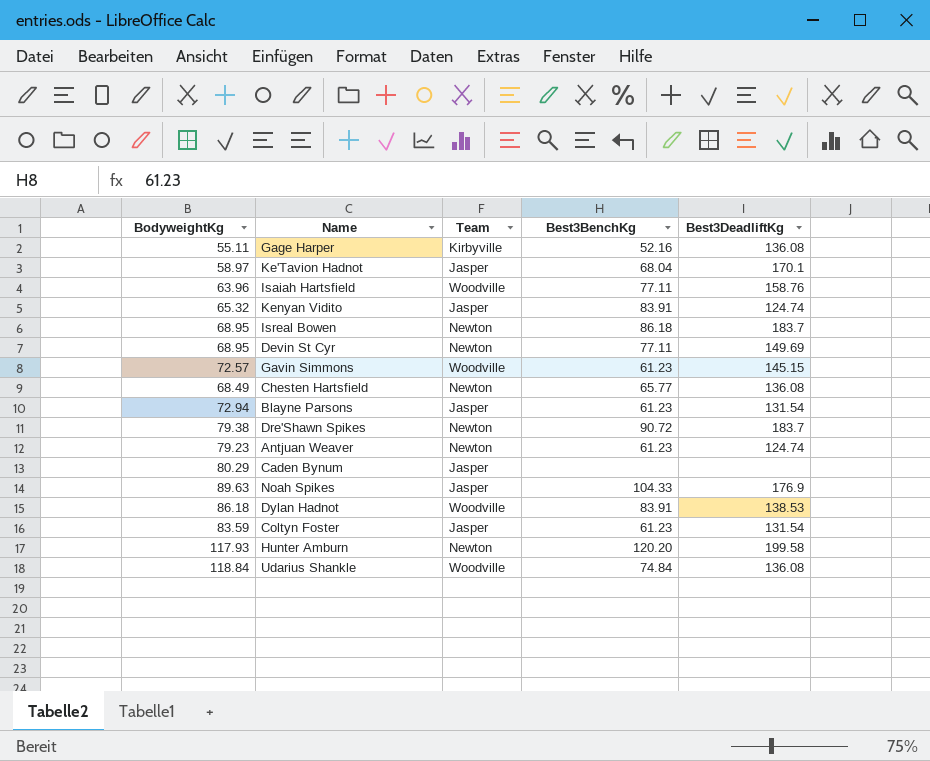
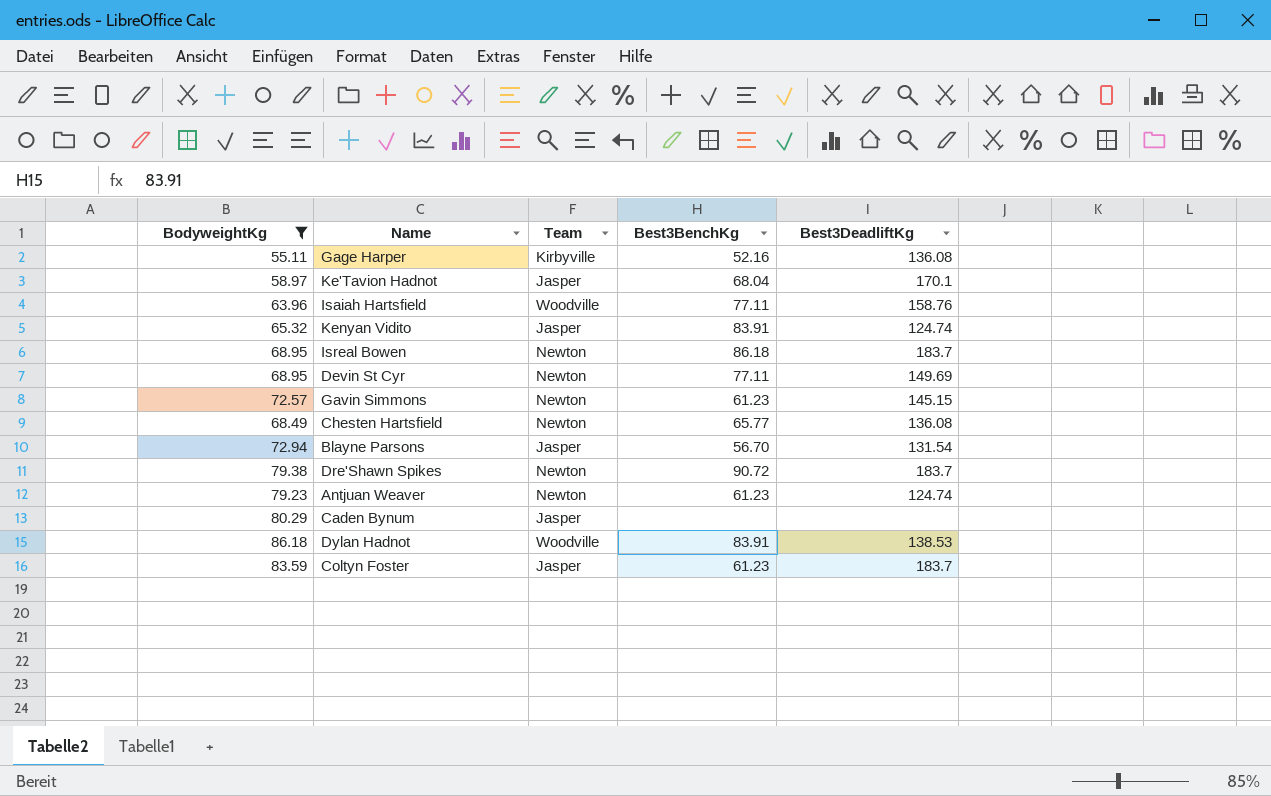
filter: none -> BodyweightKg <= 86.18
Gavin Simmons | Team: Woodville -> Newton
Blayne Parsons | Best3BenchKg: 61.23 -> 56.70
Coltyn Foster | Best3DeadliftKg: 131.54 -> 183.7

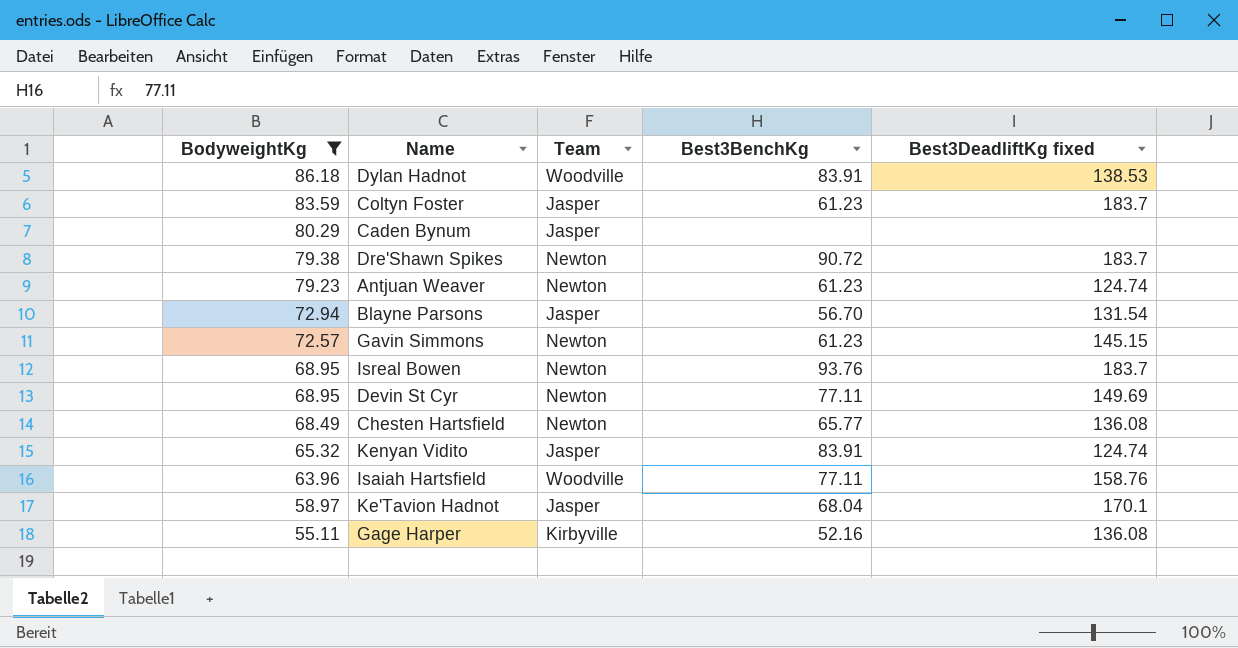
row order: none -> BodyweightKg descending
column name: Best3DeadliftKg -> Best3DeadliftKg fixed
Isreal Bowen | Best3BenchKg: 86.18 -> 93.76

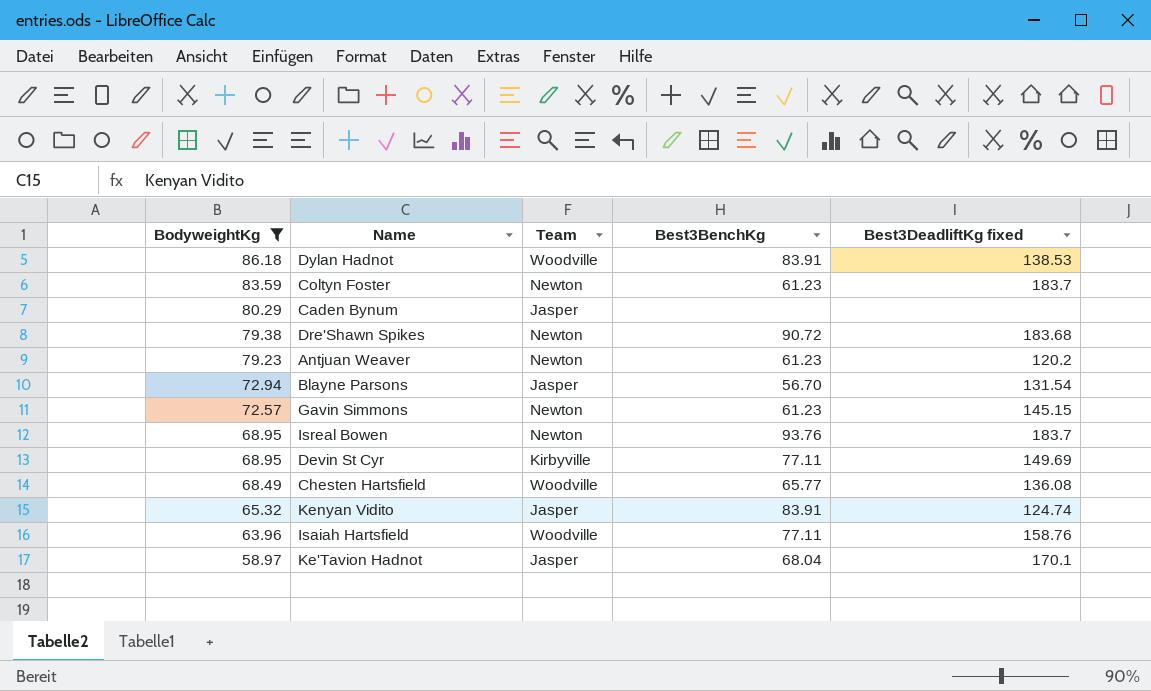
row Gage Harper: 55.11 | Kirbyville | 52.16 | 136.08 -> none
Coltyn Foster | Team: Jasper -> Newton
Dre'Shawn Spikes | Best3DeadliftKg fixed: 183.7 -> 183.68
Antjuan Weaver | Best3DeadliftKg fixed: 124.74 -> 120.2
Devin St Cyr | Team: Newton -> Kirbyville
Chesten Hartsfield | Team: Newton -> Woodville

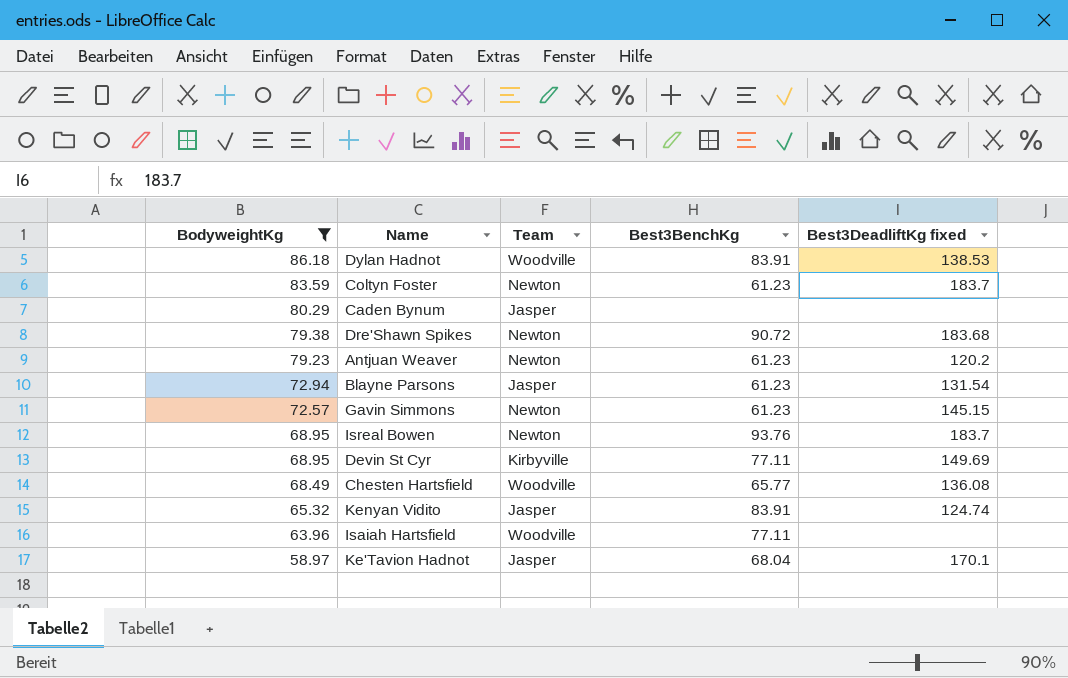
Blayne Parsons | Best3BenchKg: 56.70 -> 61.23
Isaiah Hartsfield | Best3DeadliftKg fixed: 158.76 -> none

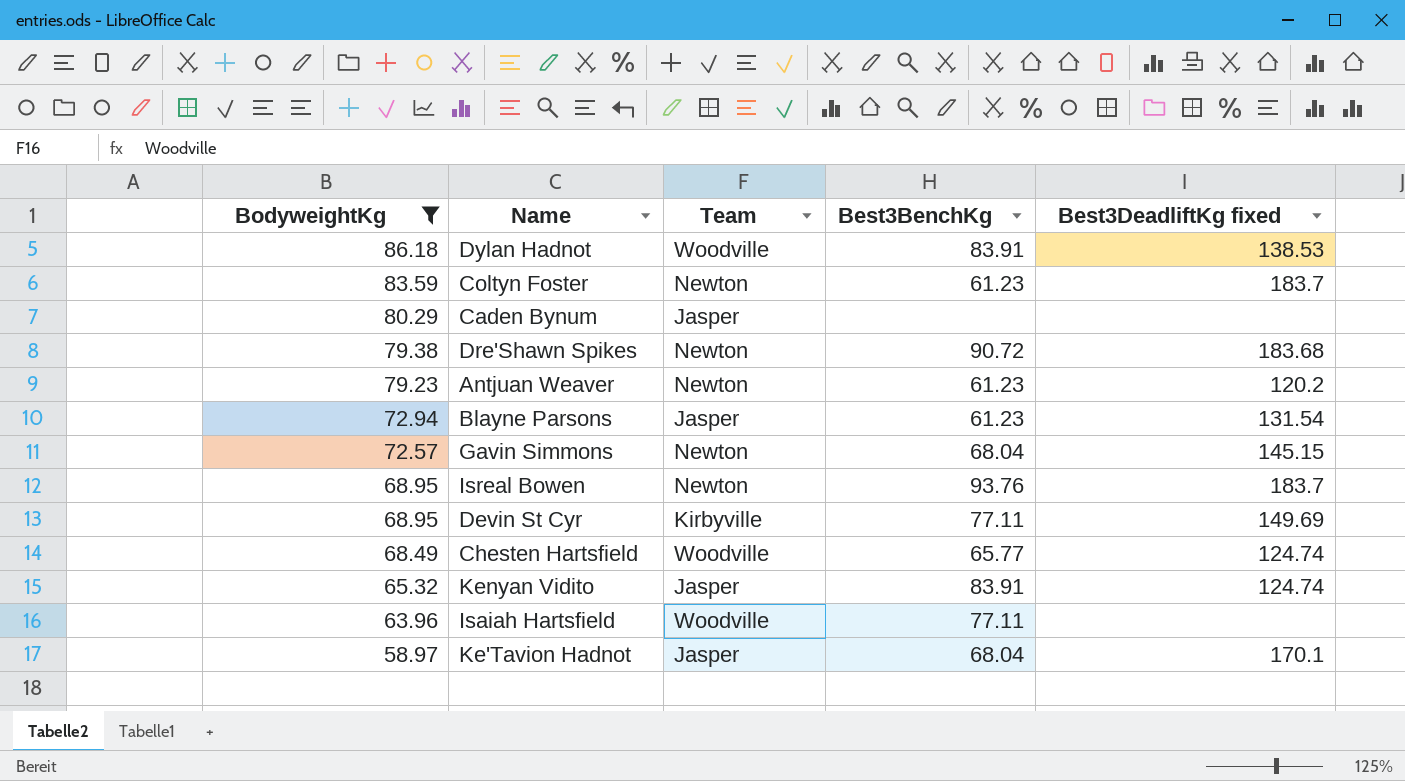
Gavin Simmons | Best3BenchKg: 61.23 -> 68.04
Chesten Hartsfield | Best3DeadliftKg fixed: 136.08 -> 124.74

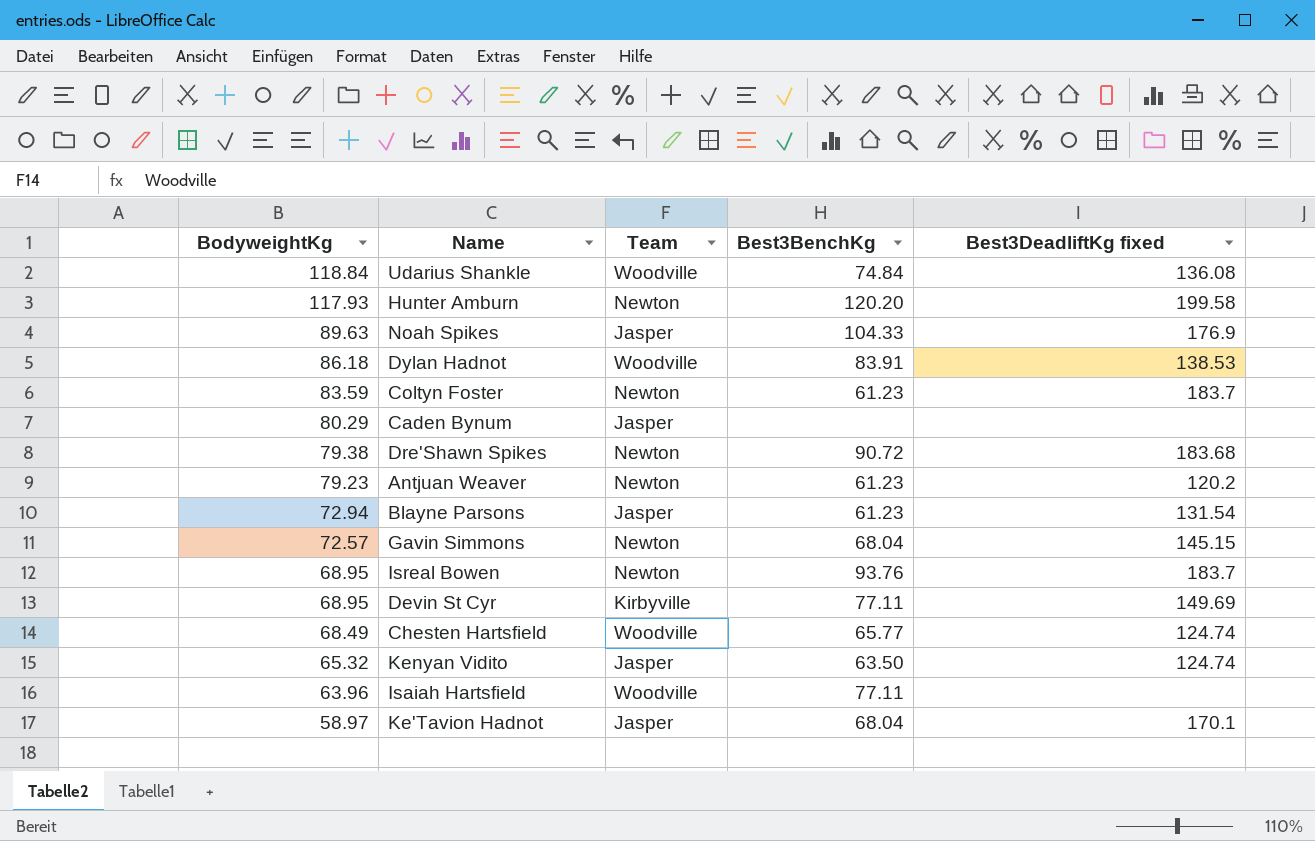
filter: BodyweightKg <= 86.18 -> none
Kenyan Vidito | Best3BenchKg: 83.91 -> 63.50

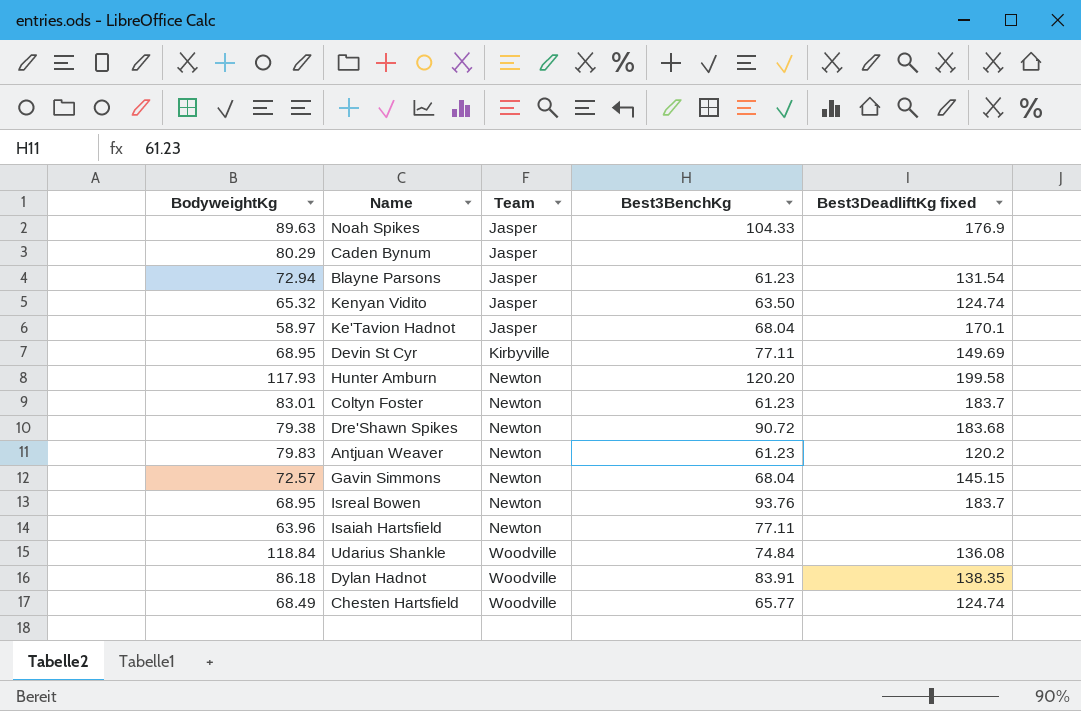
row order: BodyweightKg descending -> Team ascending
Coltyn Foster | BodyweightKg: 83.59 -> 83.01
Antjuan Weaver | BodyweightKg: 79.23 -> 79.83
Isaiah Hartsfield | Team: Woodville -> Newton
Dylan Hadnot | Best3DeadliftKg fixed: 138.53 -> 138.35

